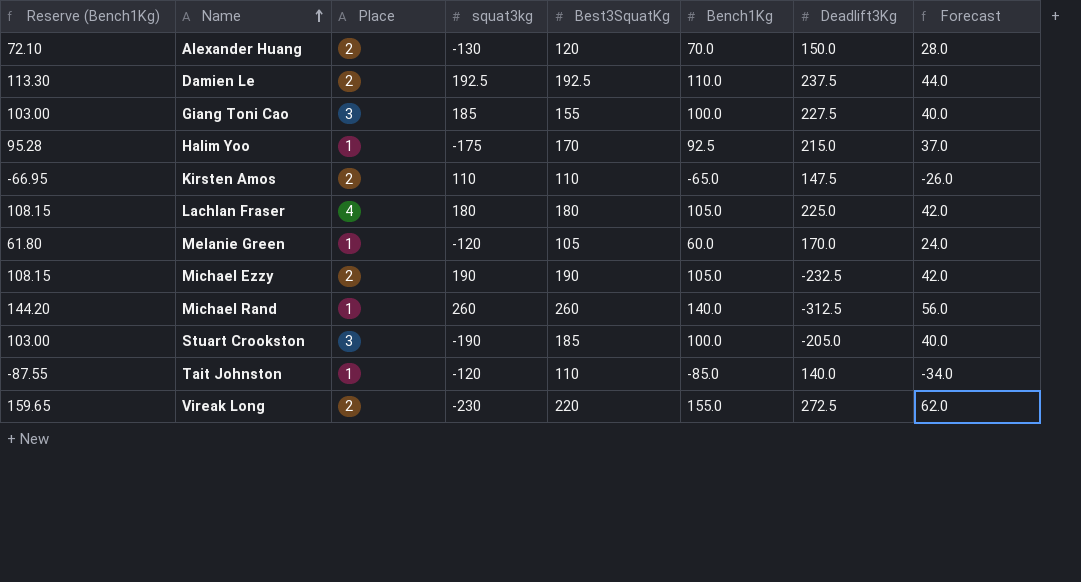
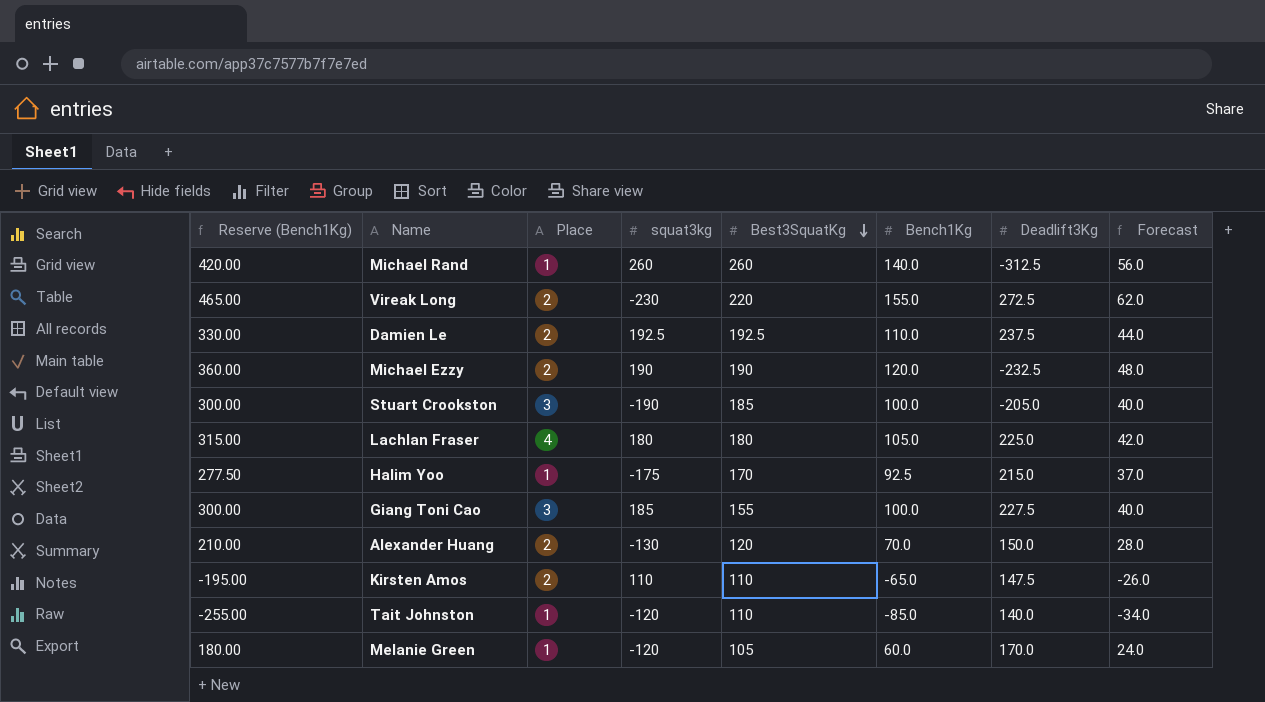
row order: Name ascending -> Best3SquatKg descending
column Reserve (Bench1Kg) | formula: [Bench1Kg] * 1.03 -> [Bench1Kg] * 3
Michael Ezzy | Bench1Kg: 105.0 -> 120.0
Michael Ezzy | Forecast: 42.0 -> 48.0

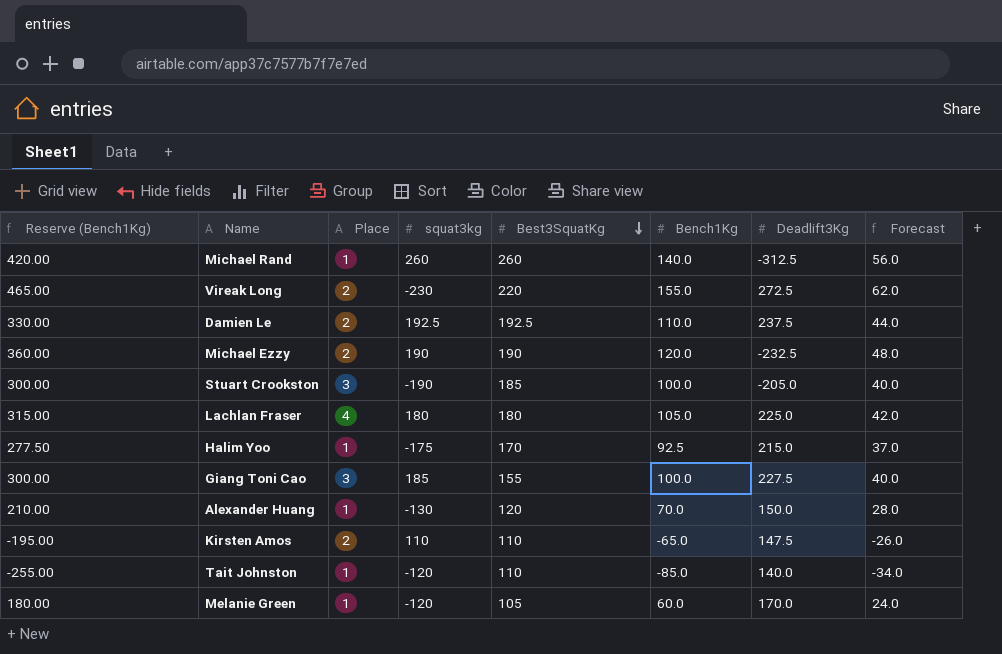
Alexander Huang | Place: 2 -> 1

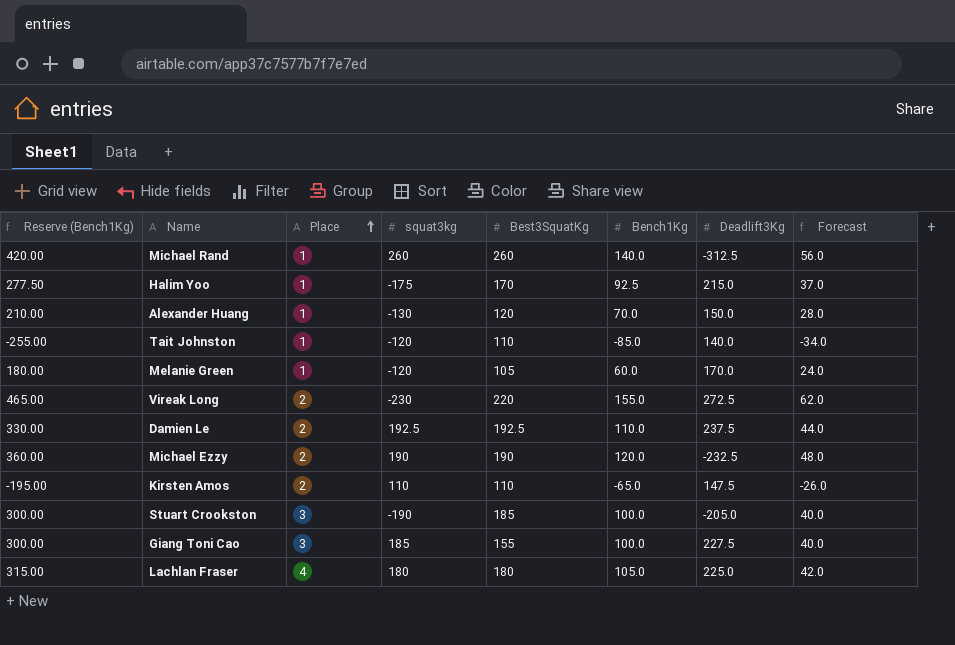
row order: Best3SquatKg descending -> Place ascending

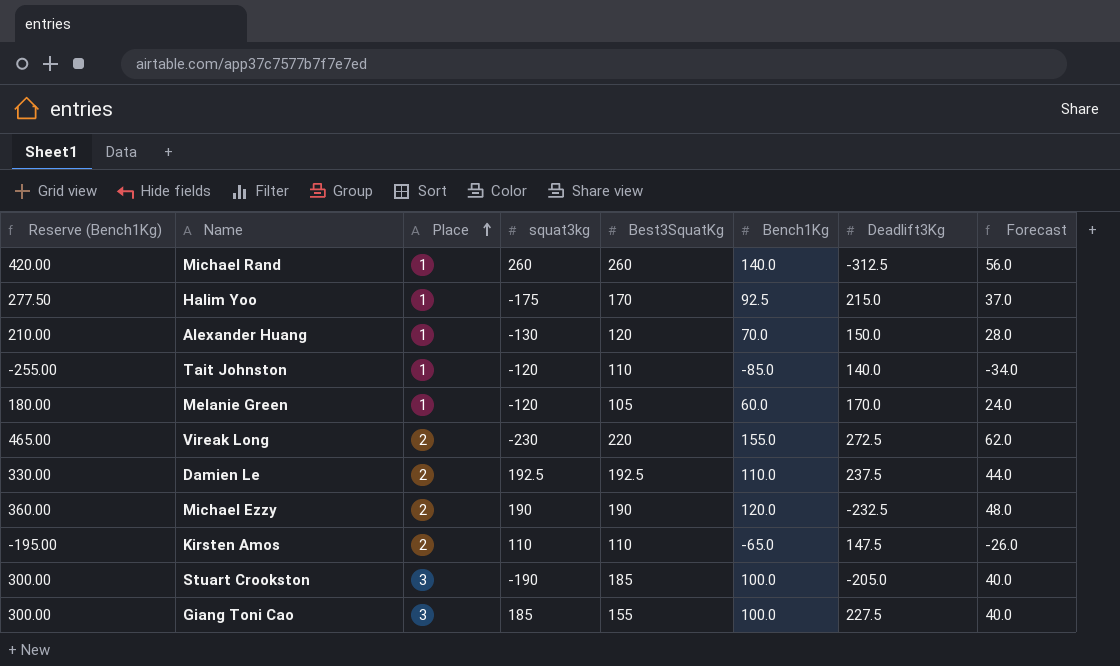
row Lachlan Fraser: 315.00 | 4 | 180 | 180 | 105.0 | 225.0 | 42.0 -> none

